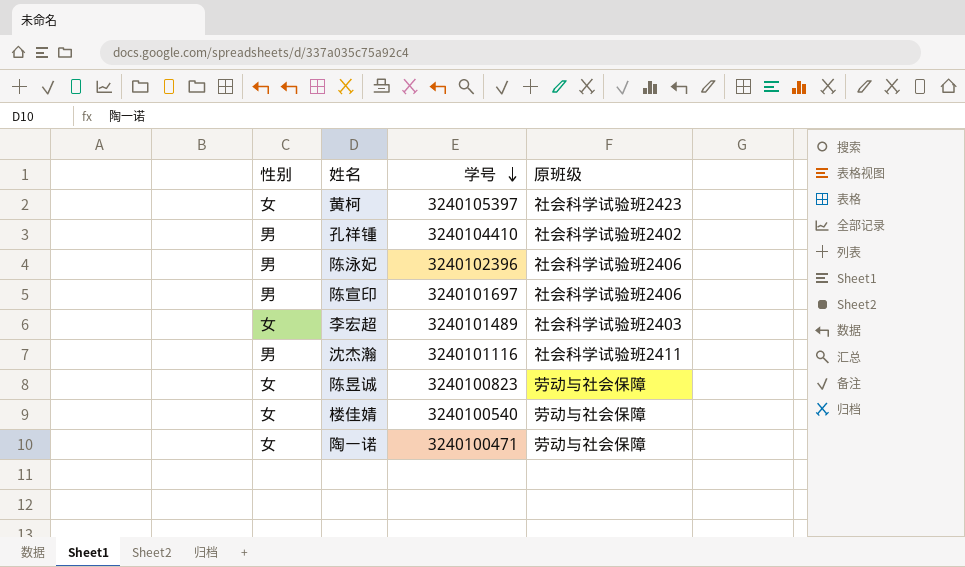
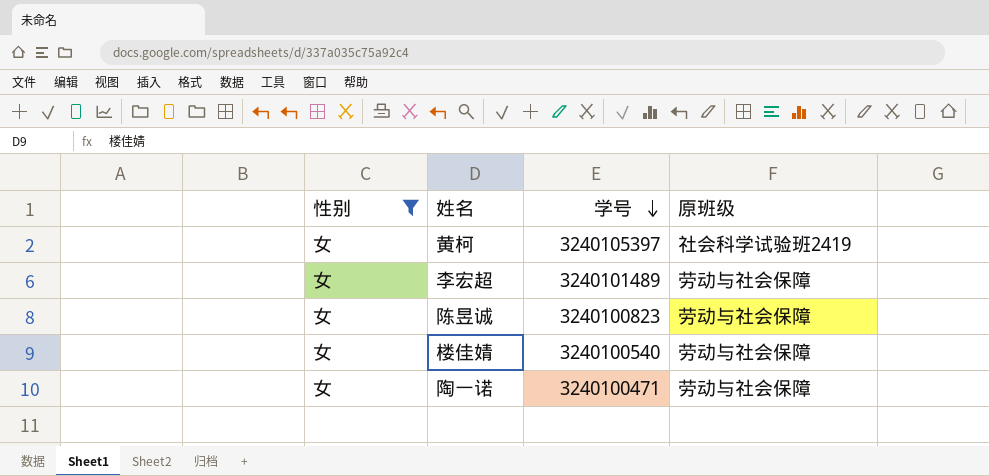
filter: none -> 性别 = 女
黄柯 | 原班级: 社会科学试验班2423 -> 社会科学试验班2419
李宏超 | 原班级: 社会科学试验班2403 -> 劳动与社会保障

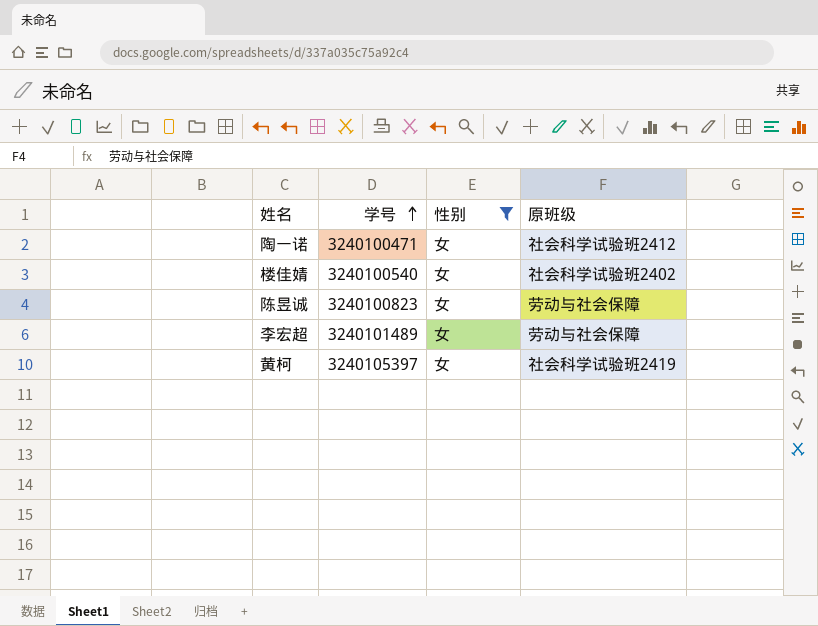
row order: 学号 descending -> 学号 ascending
column 性别 | position: 1 -> 3
陶一诺 | 原班级: 劳动与社会保障 -> 社会科学试验班2412
楼佳婧 | 原班级: 劳动与社会保障 -> 社会科学试验班2402

